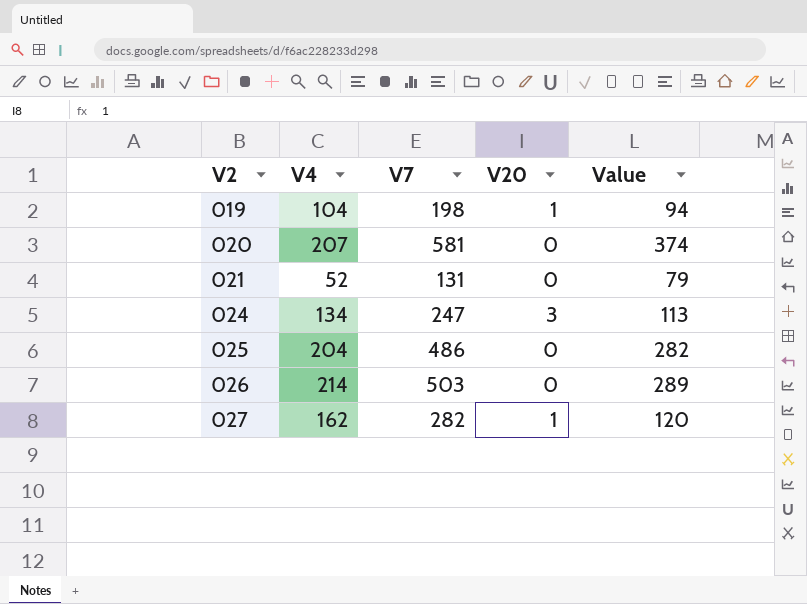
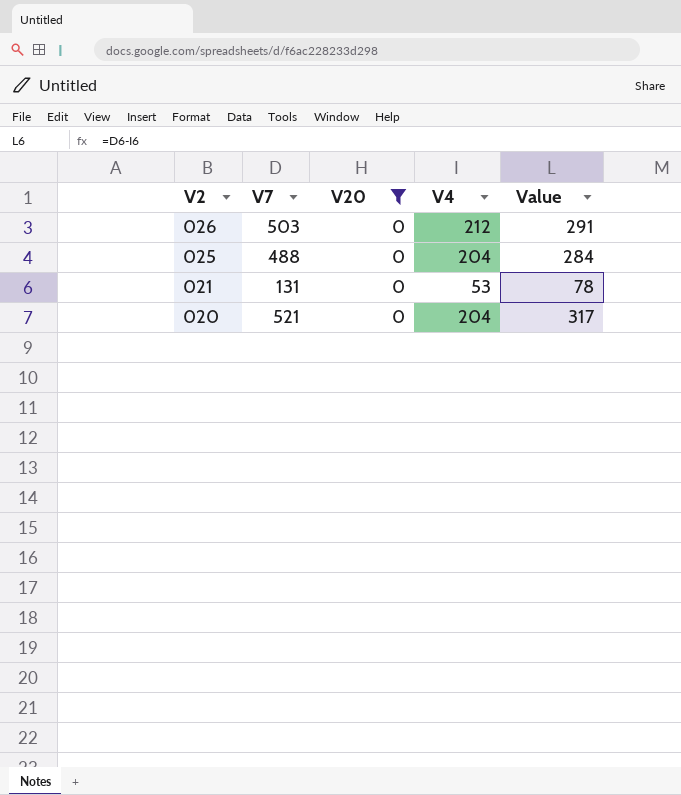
filter: none -> V20 = 0
row order: V2 ascending -> V2 descending
column V4 | position: 2 -> 4
026 | V4: 214 -> 212
026 | Value: 289 -> 291
025 | V7: 486 -> 488
025 | Value: 282 -> 284
021 | V4: 52 -> 53
021 | Value: 79 -> 78
020 | V7: 581 -> 521
020 | V4: 207 -> 204
020 | Value: 374 -> 317

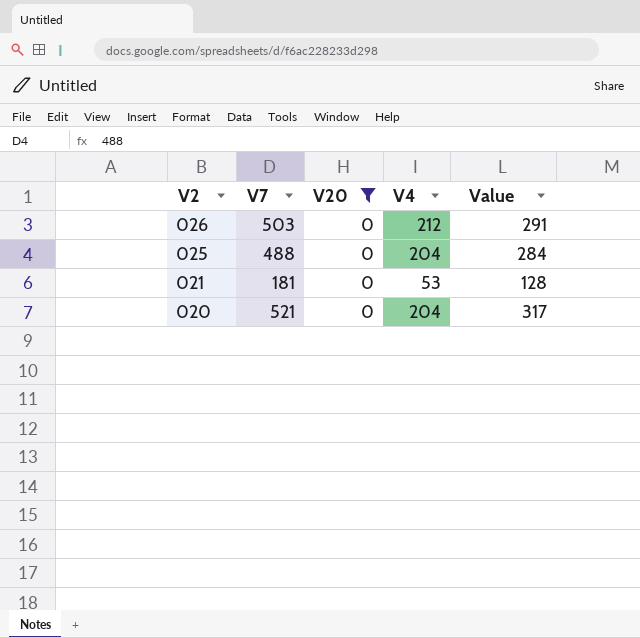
021 | V7: 131 -> 181
021 | Value: 78 -> 128

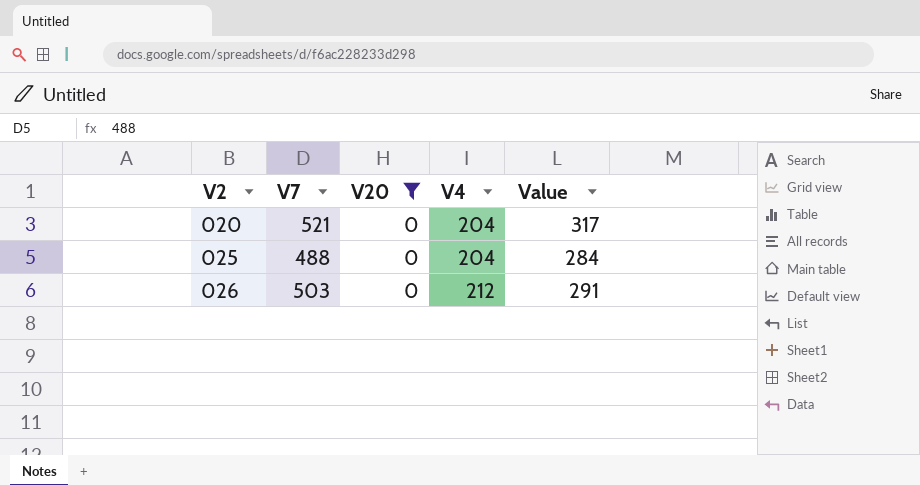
row order: V2 descending -> V2 ascending
row 021: 181 | 0 | 53 | 128 -> none

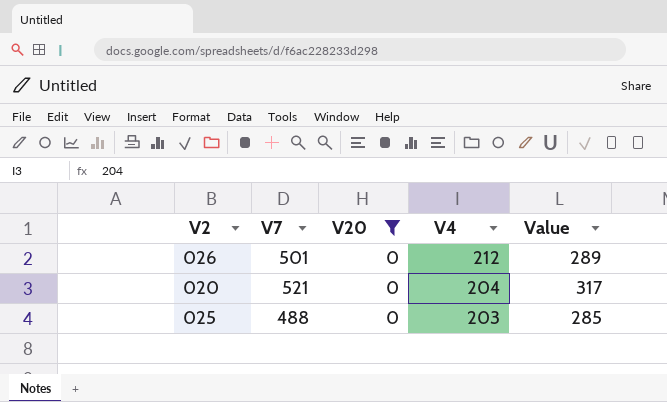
row order: V2 ascending -> V4 descending
026 | V7: 503 -> 501
026 | Value: 291 -> 289
025 | V4: 204 -> 203
025 | Value: 284 -> 285

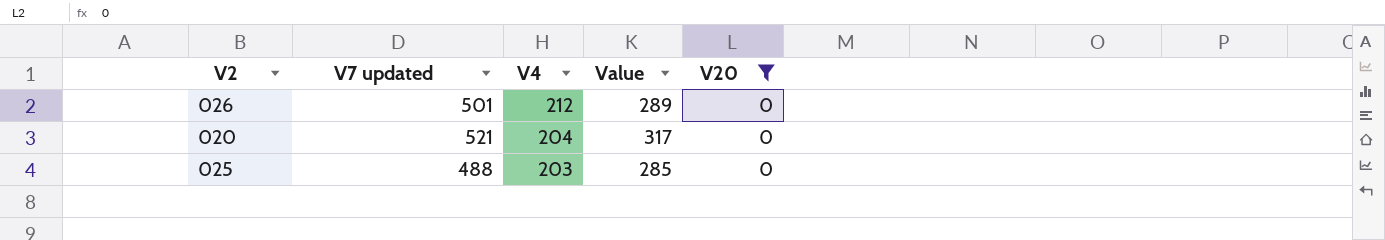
column name: V7 -> V7 updated
column V20 | position: 3 -> 5

